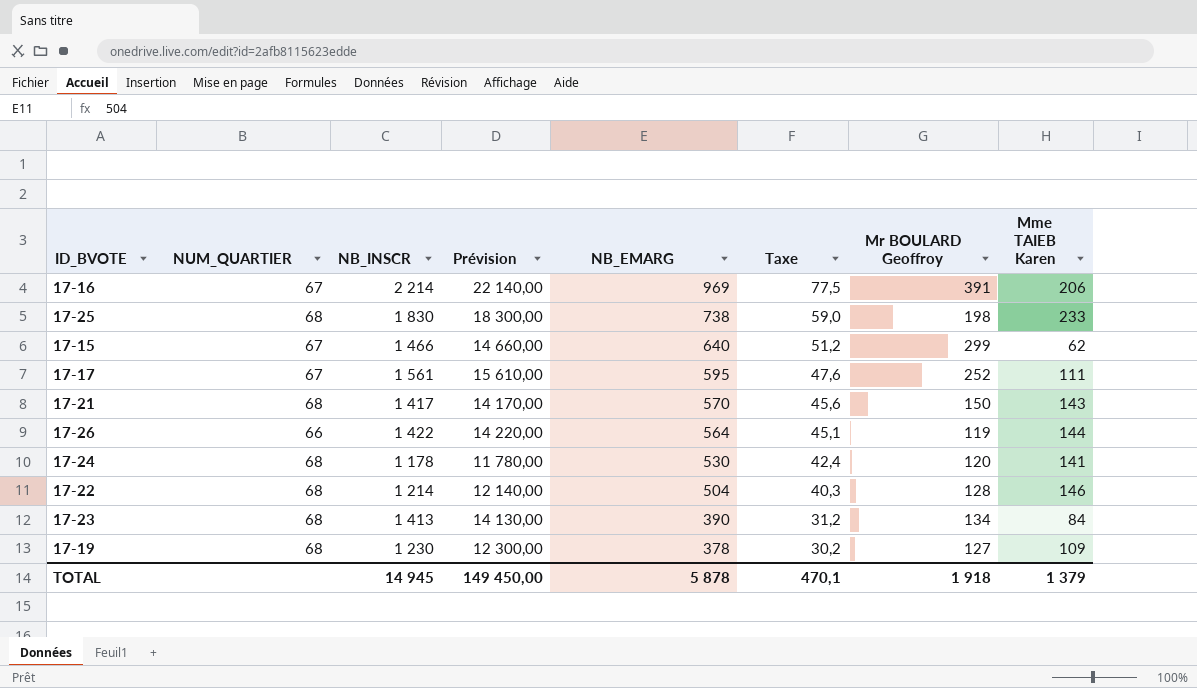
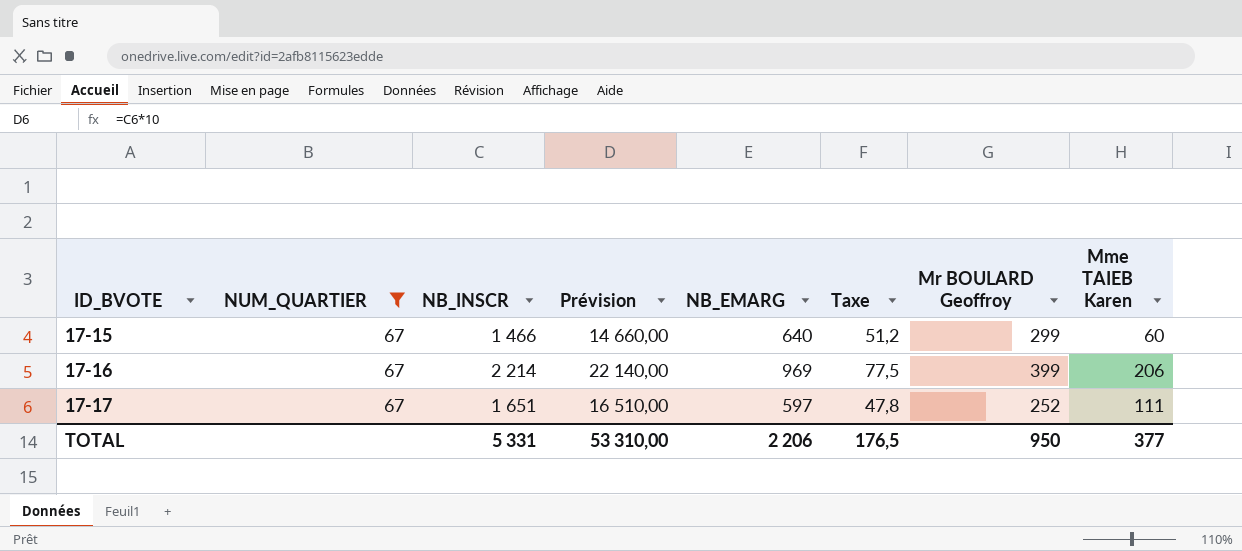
filter: none -> NUM_QUARTIER = 67
row order: NB_EMARG descending -> ID_BVOTE ascending
17-15 | Mme TAIEB Karen: 62 -> 60
17-16 | Mr BOULARD Geoffroy: 391 -> 399
17-17 | NB_INSCR: 1 561 -> 1 651
17-17 | Prévision: 15 610,00 -> 16 510,00
17-17 | NB_EMARG: 595 -> 597
17-17 | Taxe: 47,6 -> 47,8
TOTAL | NB_INSCR: 14 945 -> 5 331
TOTAL | Prévision: 149 450,00 -> 53 310,00
TOTAL | NB_EMARG: 5 878 -> 2 206
TOTAL | Taxe: 470,1 -> 176,5
TOTAL | Mr BOULARD Geoffroy: 1 918 -> 950
TOTAL | Mme TAIEB Karen: 1 379 -> 377

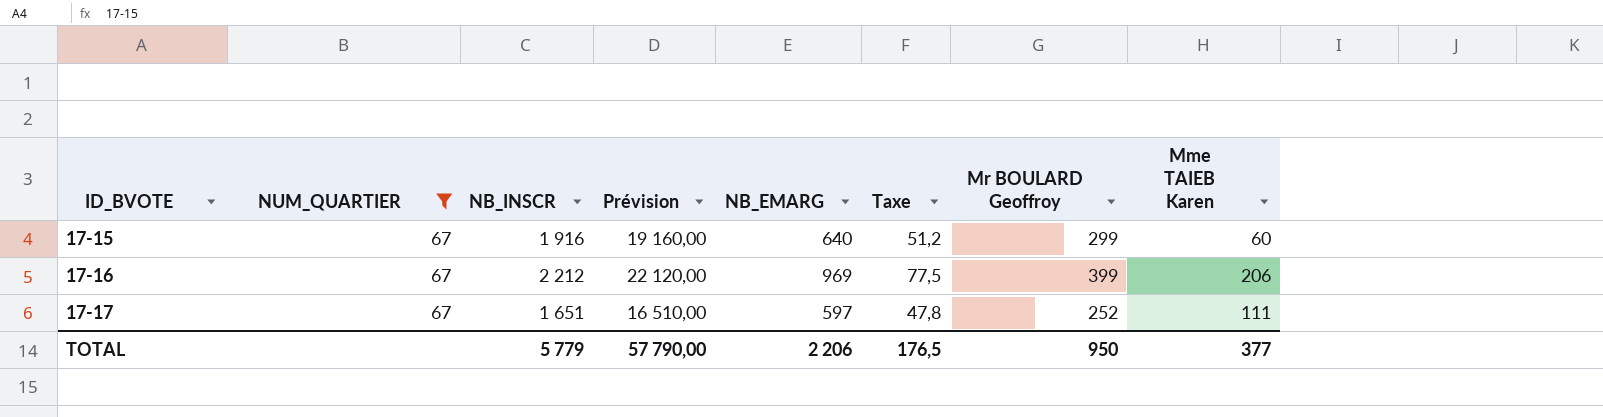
17-15 | NB_INSCR: 1 466 -> 1 916
17-15 | Prévision: 14 660,00 -> 19 160,00
17-16 | NB_INSCR: 2 214 -> 2 212
17-16 | Prévision: 22 140,00 -> 22 120,00
TOTAL | NB_INSCR: 5 331 -> 5 779
TOTAL | Prévision: 53 310,00 -> 57 790,00

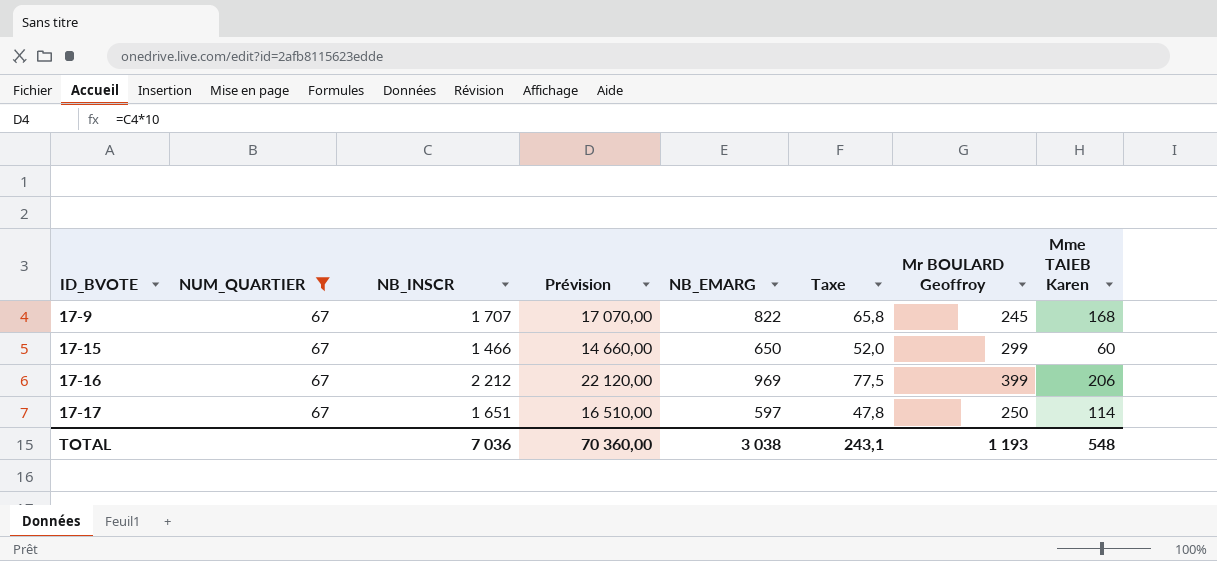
row 17-9: none -> 67 | 1 707 | 17 070,00 | 822 | 65,8 | 245 | 168
17-15 | NB_INSCR: 1 916 -> 1 466
17-15 | Prévision: 19 160,00 -> 14 660,00
17-15 | NB_EMARG: 640 -> 650
17-15 | Taxe: 51,2 -> 52,0
17-17 | Mr BOULARD Geoffroy: 252 -> 250
17-17 | Mme TAIEB Karen: 111 -> 114
TOTAL | NB_INSCR: 5 779 -> 7 036
TOTAL | Prévision: 57 790,00 -> 70 360,00
TOTAL | NB_EMARG: 2 206 -> 3 038
TOTAL | Taxe: 176,5 -> 243,1
TOTAL | Mr BOULARD Geoffroy: 950 -> 1 193
TOTAL | Mme TAIEB Karen: 377 -> 548

